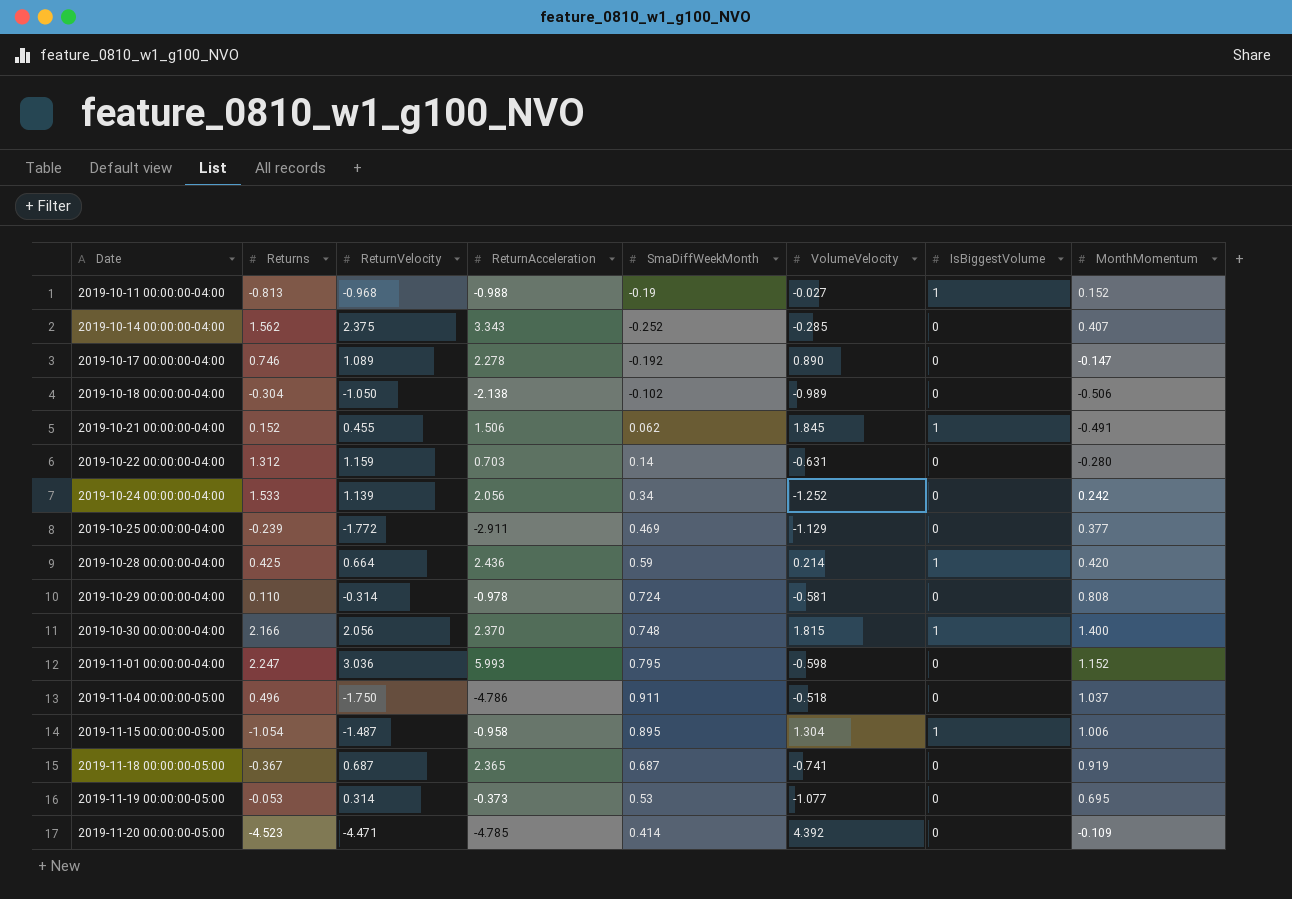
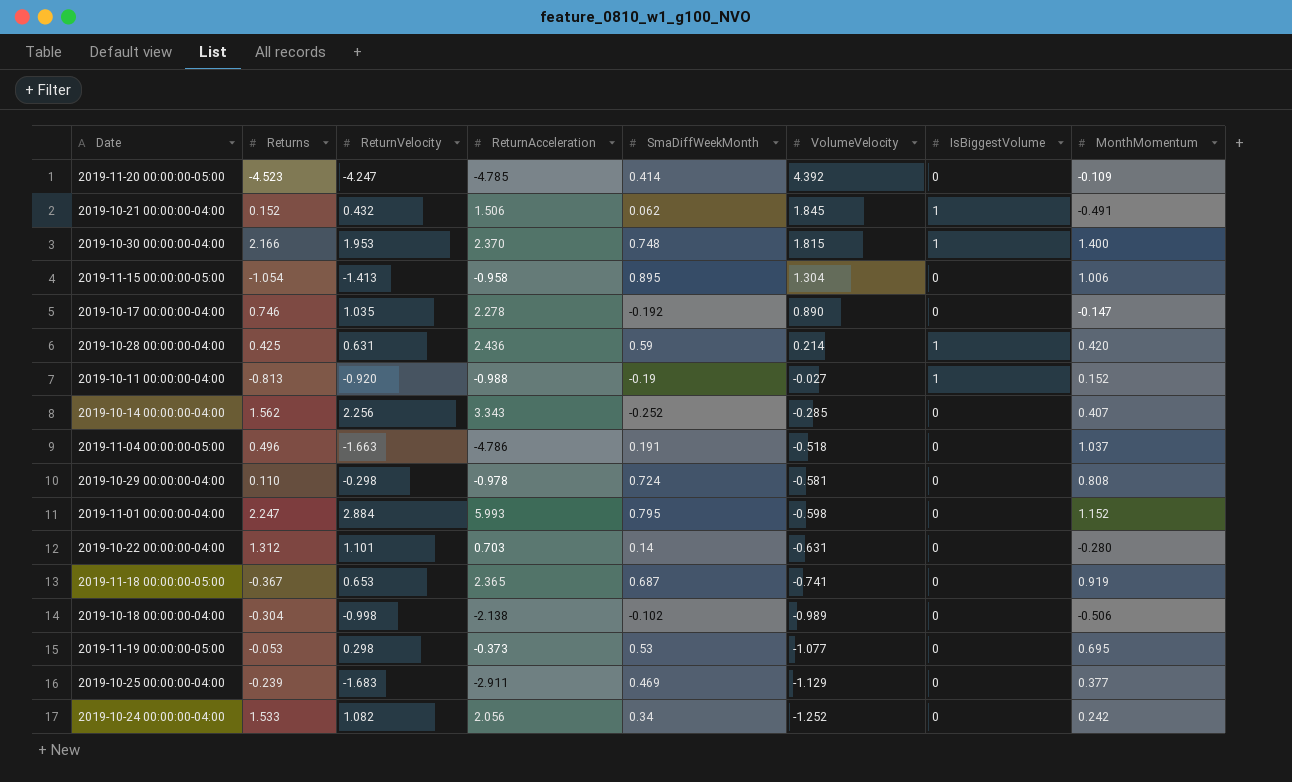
row order: Date ascending -> VolumeVelocity descending
2019-11-20 00:00:00-05:00 | ReturnVelocity: -4.471 -> -4.247
2019-10-21 00:00:00-04:00 | ReturnVelocity: 0.455 -> 0.432
2019-10-30 00:00:00-04:00 | ReturnVelocity: 2.056 -> 1.953
2019-11-15 00:00:00-05:00 | ReturnVelocity: -1.487 -> -1.413
2019-11-15 00:00:00-05:00 | IsBiggestVolume: 1 -> 0
2019-10-17 00:00:00-04:00 | ReturnVelocity: 1.089 -> 1.035
2019-10-28 00:00:00-04:00 | ReturnVelocity: 0.664 -> 0.631
2019-10-11 00:00:00-04:00 | ReturnVelocity: -0.968 -> -0.920
2019-10-14 00:00:00-04:00 | ReturnVelocity: 2.375 -> 2.256
2019-11-04 00:00:00-05:00 | ReturnVelocity: -1.750 -> -1.663
2019-11-04 00:00:00-05:00 | SmaDiffWeekMonth: 0.911 -> 0.191
2019-10-29 00:00:00-04:00 | ReturnVelocity: -0.314 -> -0.298
2019-11-01 00:00:00-04:00 | ReturnVelocity: 3.036 -> 2.884
2019-10-22 00:00:00-04:00 | ReturnVelocity: 1.159 -> 1.101
2019-11-18 00:00:00-05:00 | ReturnVelocity: 0.687 -> 0.653
2019-10-18 00:00:00-04:00 | ReturnVelocity: -1.050 -> -0.998
2019-11-19 00:00:00-05:00 | ReturnVelocity: 0.314 -> 0.298
2019-10-25 00:00:00-04:00 | ReturnVelocity: -1.772 -> -1.683
2019-10-24 00:00:00-04:00 | ReturnVelocity: 1.139 -> 1.082

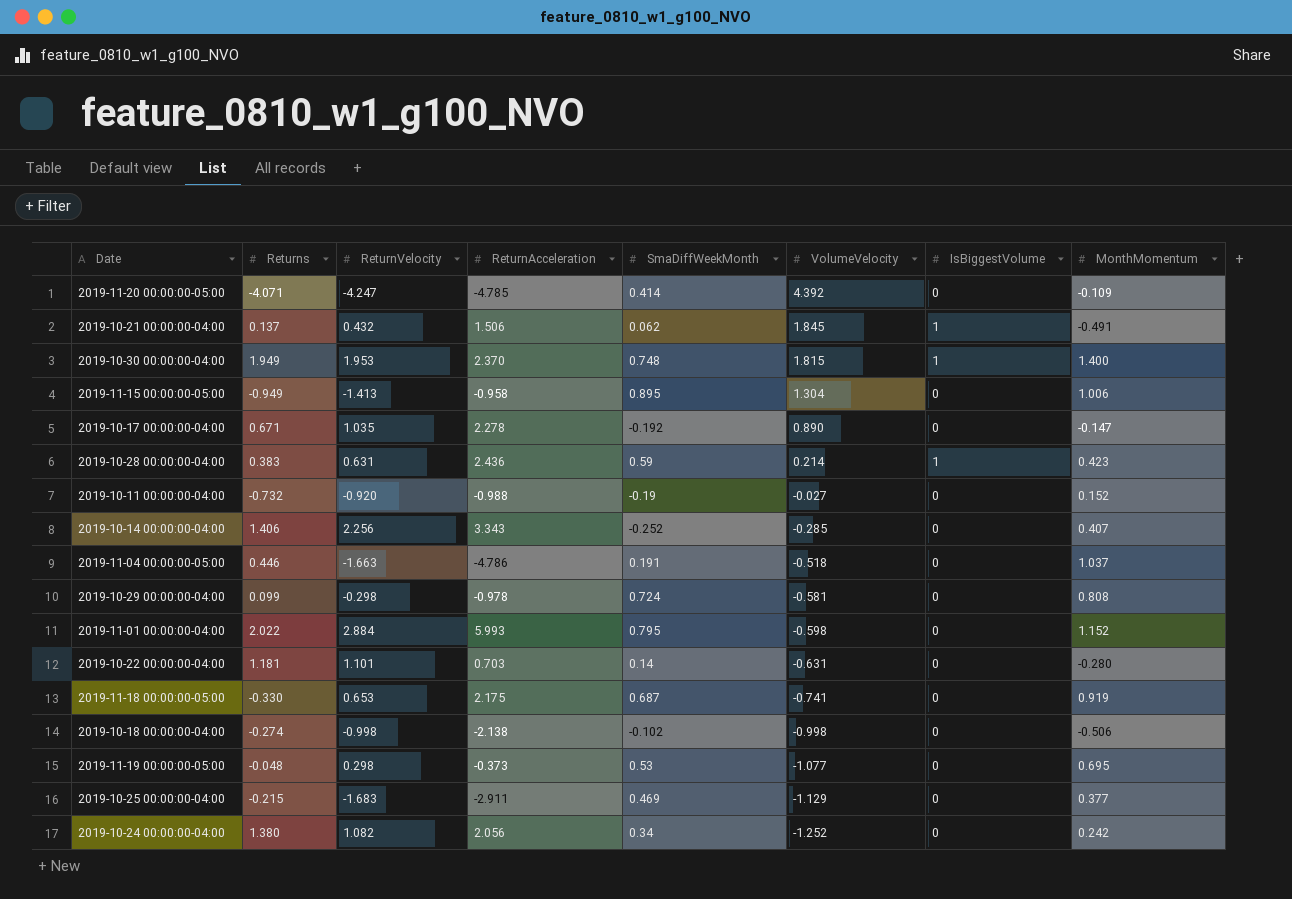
2019-11-20 00:00:00-05:00 | Returns: -4.523 -> -4.071
2019-10-21 00:00:00-04:00 | Returns: 0.152 -> 0.137
2019-10-30 00:00:00-04:00 | Returns: 2.166 -> 1.949
2019-11-15 00:00:00-05:00 | Returns: -1.054 -> -0.949
2019-10-17 00:00:00-04:00 | Returns: 0.746 -> 0.671
2019-10-28 00:00:00-04:00 | Returns: 0.425 -> 0.383
2019-10-28 00:00:00-04:00 | MonthMomentum: 0.420 -> 0.423
2019-10-11 00:00:00-04:00 | Returns: -0.813 -> -0.732
2019-10-11 00:00:00-04:00 | IsBiggestVolume: 1 -> 0
2019-10-14 00:00:00-04:00 | Returns: 1.562 -> 1.406
2019-11-04 00:00:00-05:00 | Returns: 0.496 -> 0.446
2019-10-29 00:00:00-04:00 | Returns: 0.110 -> 0.099
2019-11-01 00:00:00-04:00 | Returns: 2.247 -> 2.022
2019-10-22 00:00:00-04:00 | Returns: 1.312 -> 1.181
2019-11-18 00:00:00-05:00 | Returns: -0.367 -> -0.330
2019-11-18 00:00:00-05:00 | ReturnAcceleration: 2.365 -> 2.175
2019-10-18 00:00:00-04:00 | Returns: -0.304 -> -0.274
2019-10-18 00:00:00-04:00 | VolumeVelocity: -0.989 -> -0.998
2019-11-19 00:00:00-05:00 | Returns: -0.053 -> -0.048
2019-10-25 00:00:00-04:00 | Returns: -0.239 -> -0.215
2019-10-24 00:00:00-04:00 | Returns: 1.533 -> 1.380

